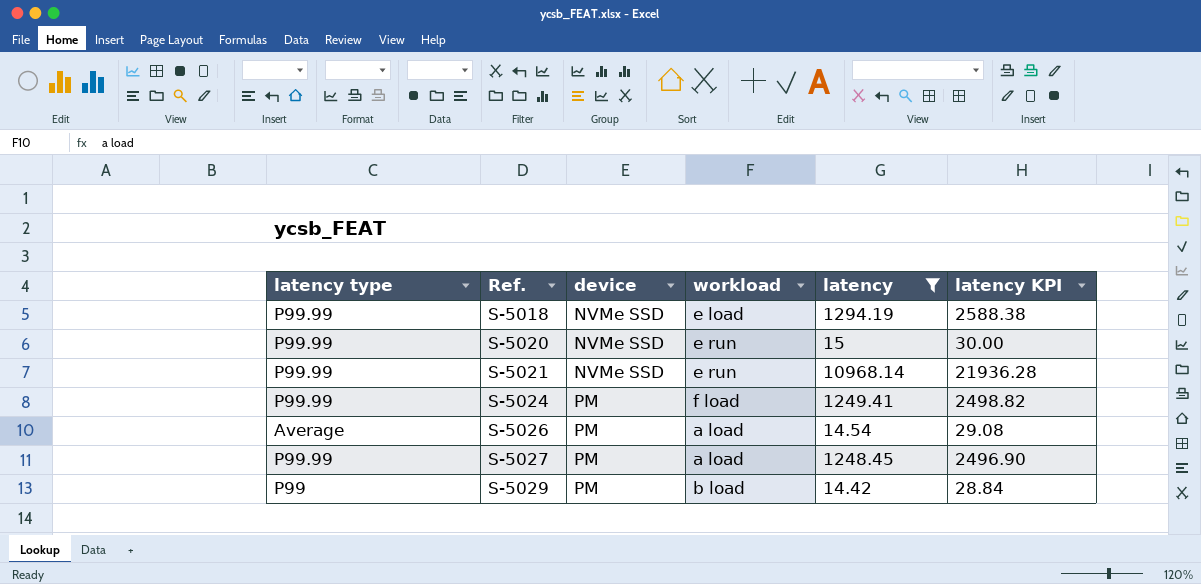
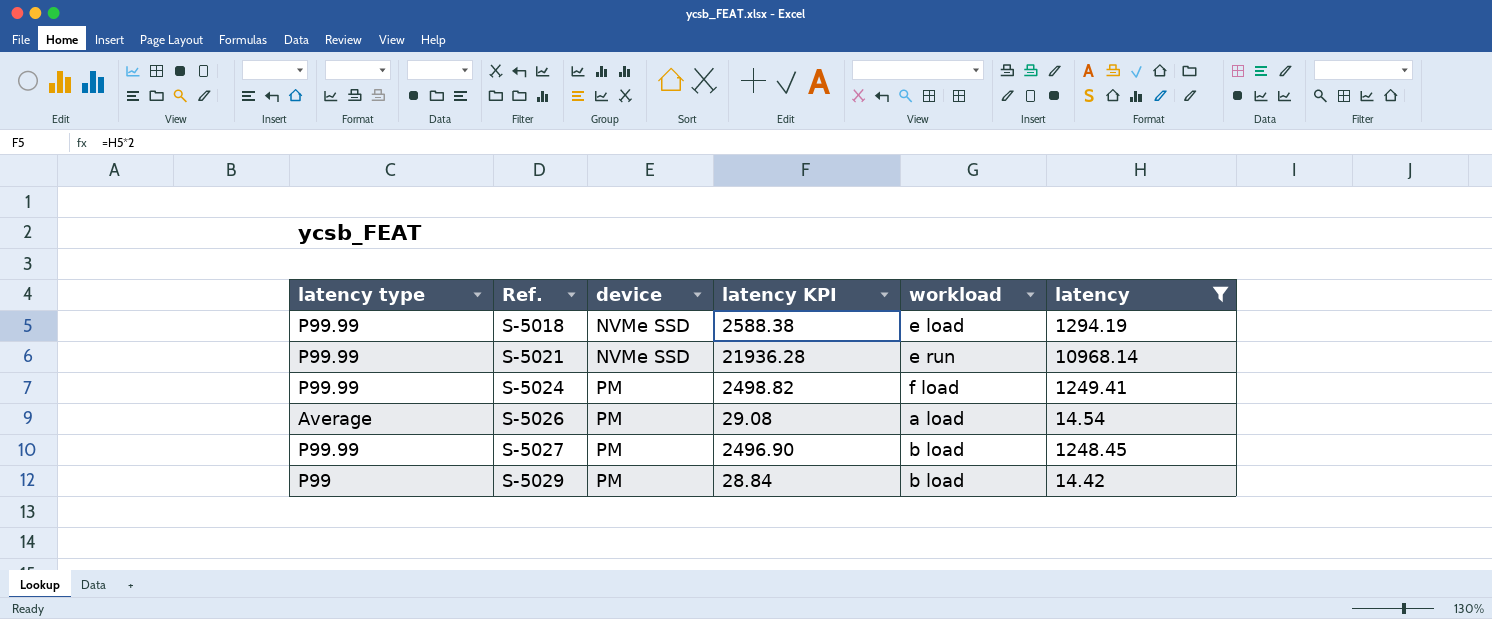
column latency KPI | position: 6 -> 4
row S-5020: P99.99 | NVMe SSD | e run | 15 | 30.00 -> none
S-5027 | workload: a load -> b load

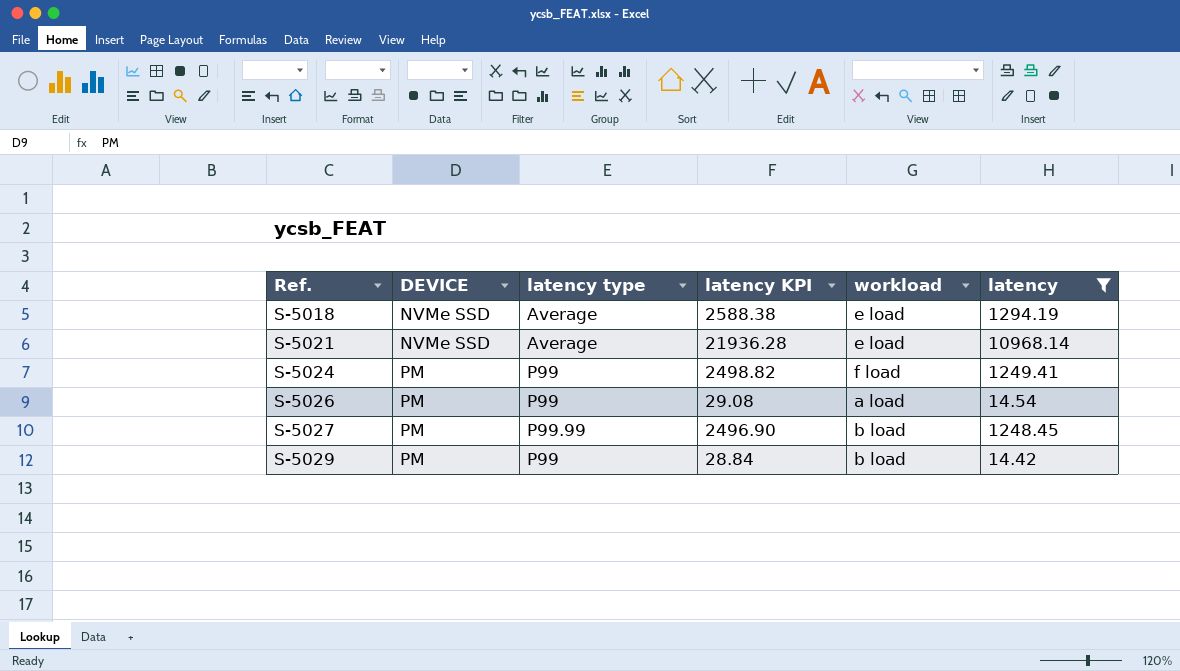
column name: device -> DEVICE
column latency type | position: 1 -> 3
S-5018 | latency type: P99.99 -> Average
S-5021 | latency type: P99.99 -> Average
S-5021 | workload: e run -> e load
S-5024 | latency type: P99.99 -> P99
S-5026 | latency type: Average -> P99

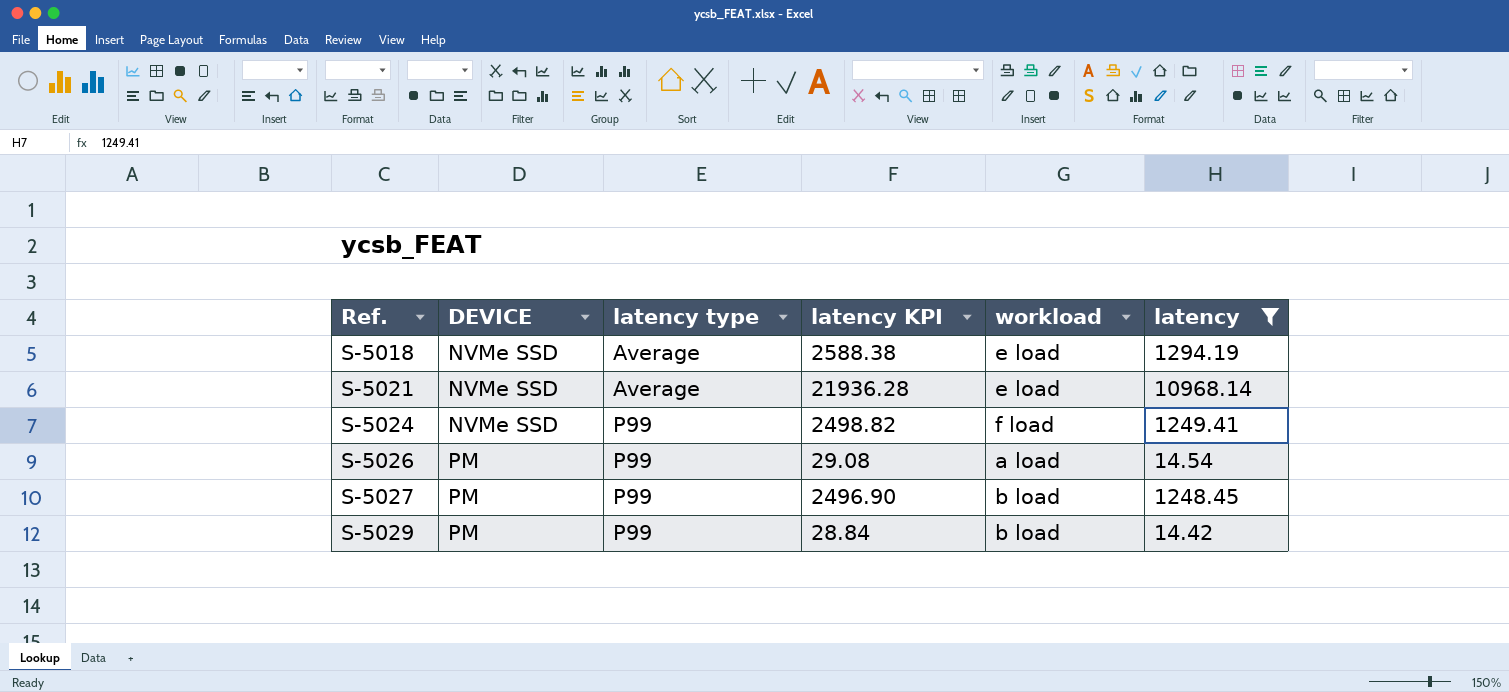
S-5024 | DEVICE: PM -> NVMe SSD
S-5027 | latency type: P99.99 -> P99

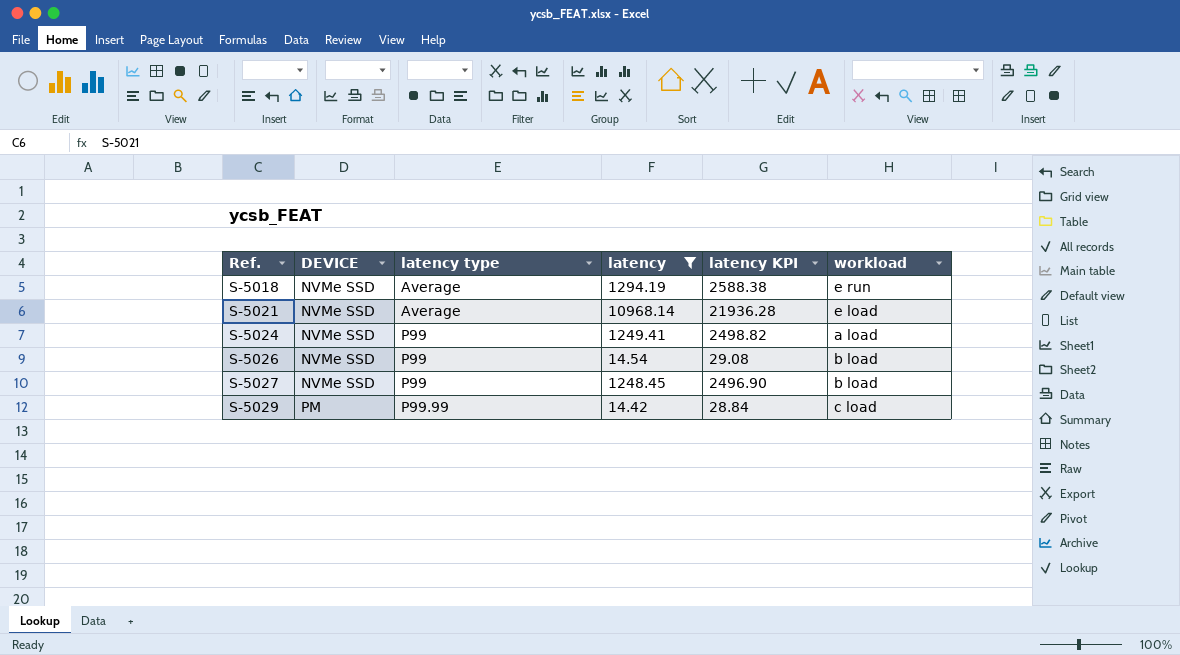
column latency | position: 6 -> 4
S-5018 | workload: e load -> e run
S-5024 | workload: f load -> a load
S-5026 | DEVICE: PM -> NVMe SSD
S-5026 | workload: a load -> b load
S-5027 | DEVICE: PM -> NVMe SSD
S-5029 | latency type: P99 -> P99.99
S-5029 | workload: b load -> c load

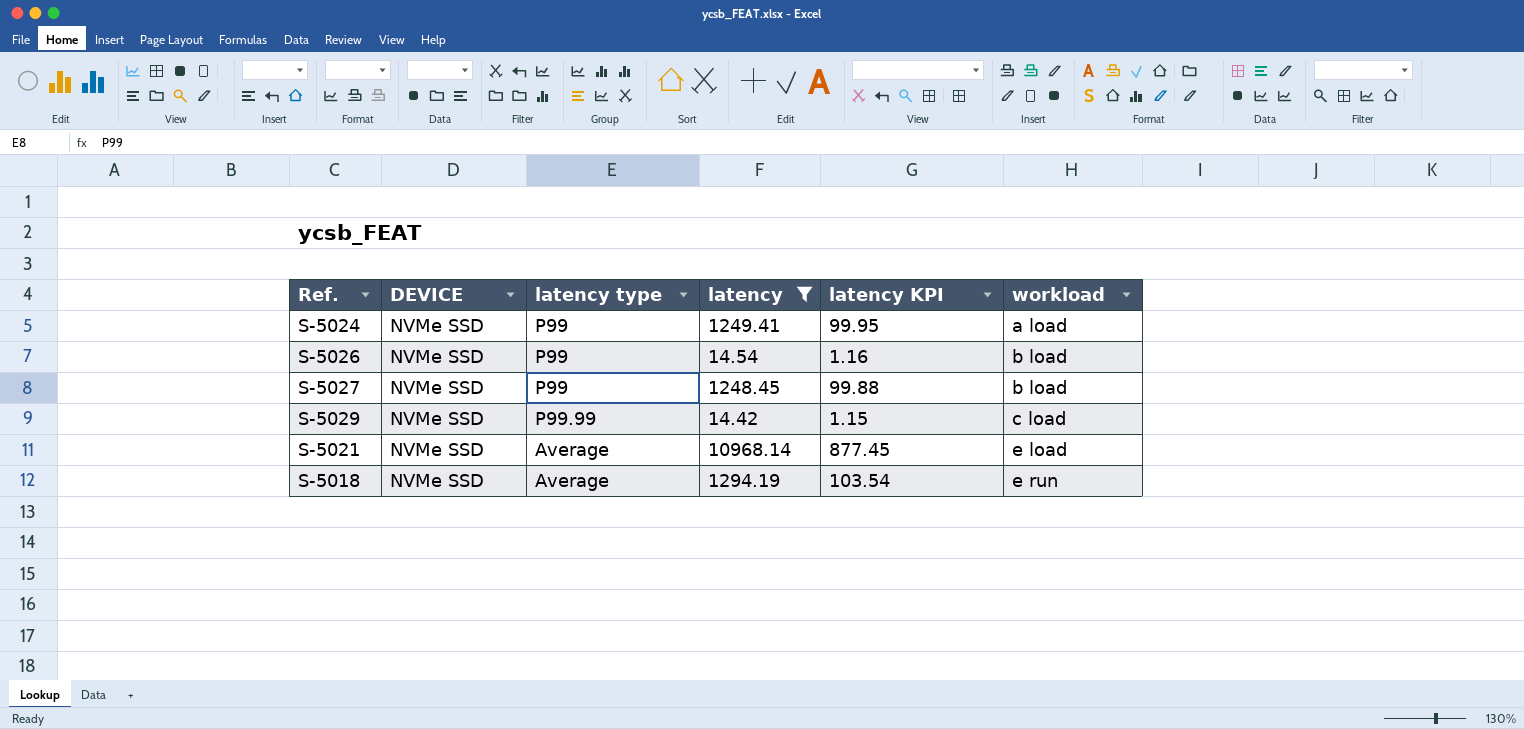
row order: Ref. ascending -> workload ascending
column latency KPI | formula: [latency] * 2 -> [latency] * 0.08
S-5029 | DEVICE: PM -> NVMe SSD

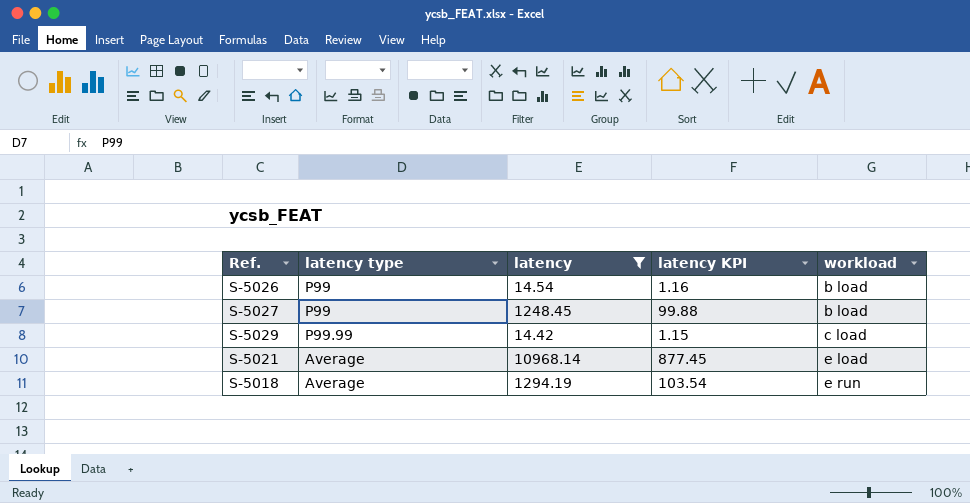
column DEVICE | position: 2 -> none
row S-5024: NVMe SSD | P99 | 1249.41 | 99.95 | a load -> none

